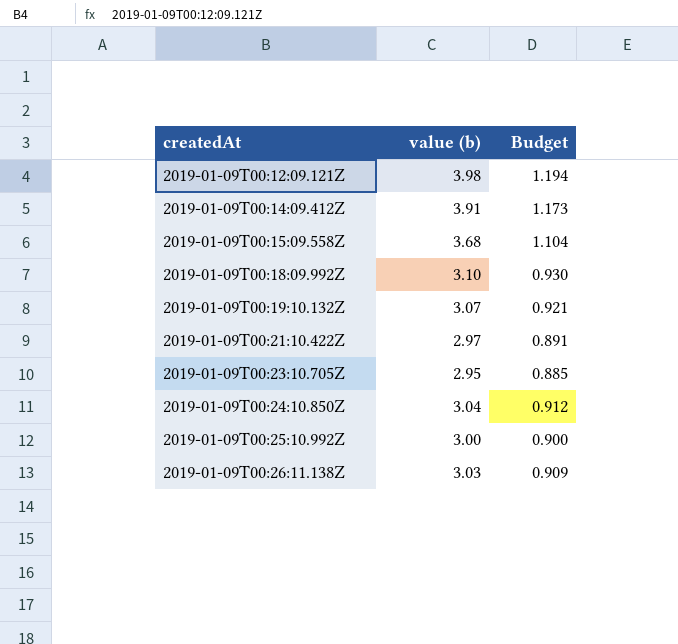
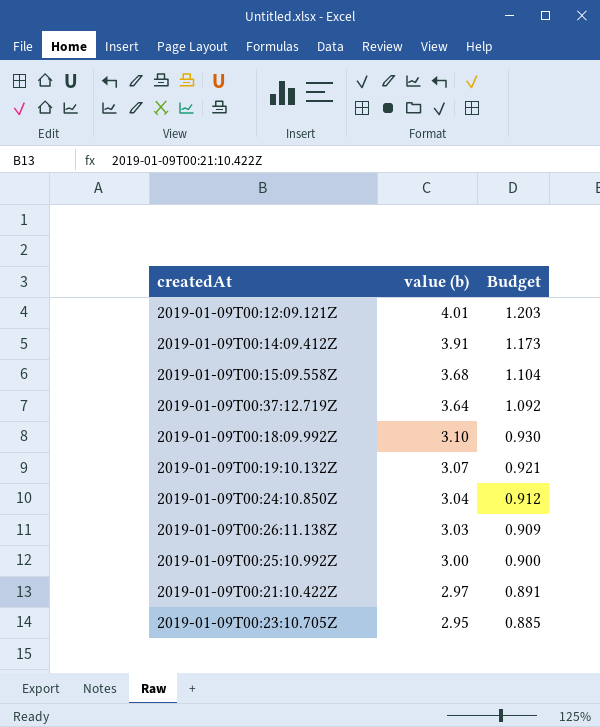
row order: createdAt ascending -> value (b) descending
2019-01-09T00:12:09.121Z | value (b): 3.98 -> 4.01
2019-01-09T00:12:09.121Z | Budget: 1.194 -> 1.203
row 2019-01-09T00:37:12.719Z: none -> 3.64 | 1.092

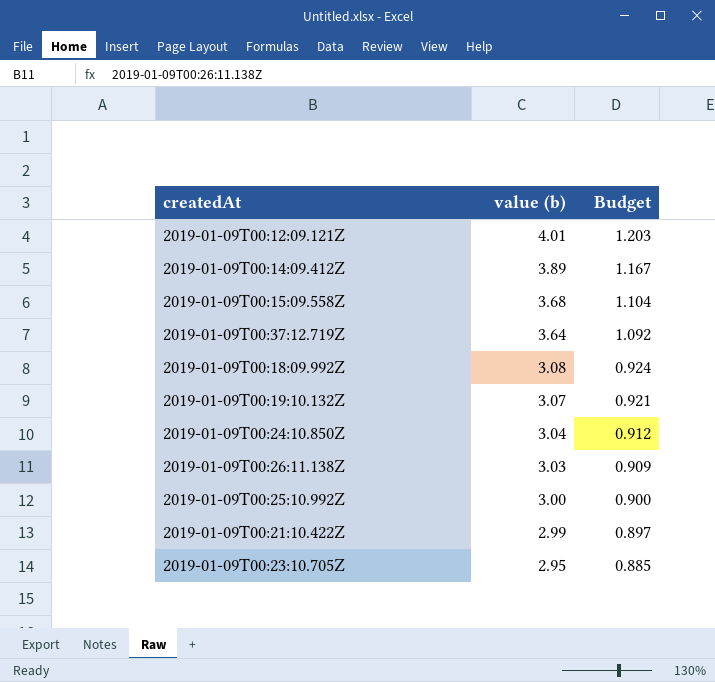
2019-01-09T00:14:09.412Z | value (b): 3.91 -> 3.89
2019-01-09T00:14:09.412Z | Budget: 1.173 -> 1.167
2019-01-09T00:18:09.992Z | value (b): 3.10 -> 3.08
2019-01-09T00:18:09.992Z | Budget: 0.930 -> 0.924
2019-01-09T00:21:10.422Z | value (b): 2.97 -> 2.99
2019-01-09T00:21:10.422Z | Budget: 0.891 -> 0.897

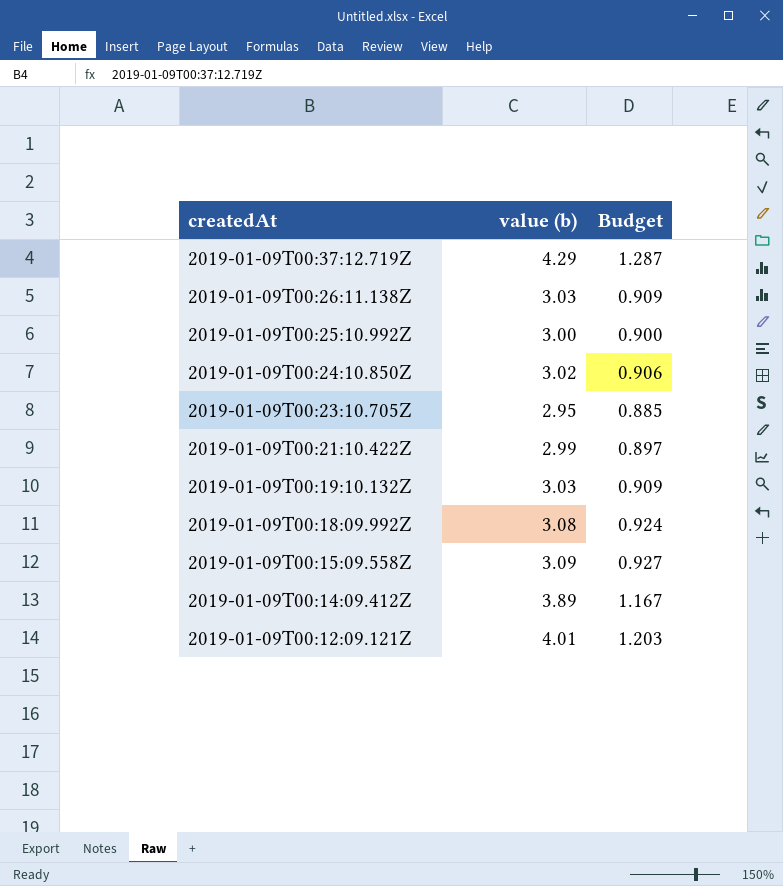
row order: value (b) descending -> createdAt descending
2019-01-09T00:37:12.719Z | value (b): 3.64 -> 4.29
2019-01-09T00:37:12.719Z | Budget: 1.092 -> 1.287
2019-01-09T00:24:10.850Z | value (b): 3.04 -> 3.02
2019-01-09T00:24:10.850Z | Budget: 0.912 -> 0.906
2019-01-09T00:19:10.132Z | value (b): 3.07 -> 3.03
2019-01-09T00:19:10.132Z | Budget: 0.921 -> 0.909
2019-01-09T00:15:09.558Z | value (b): 3.68 -> 3.09
2019-01-09T00:15:09.558Z | Budget: 1.104 -> 0.927

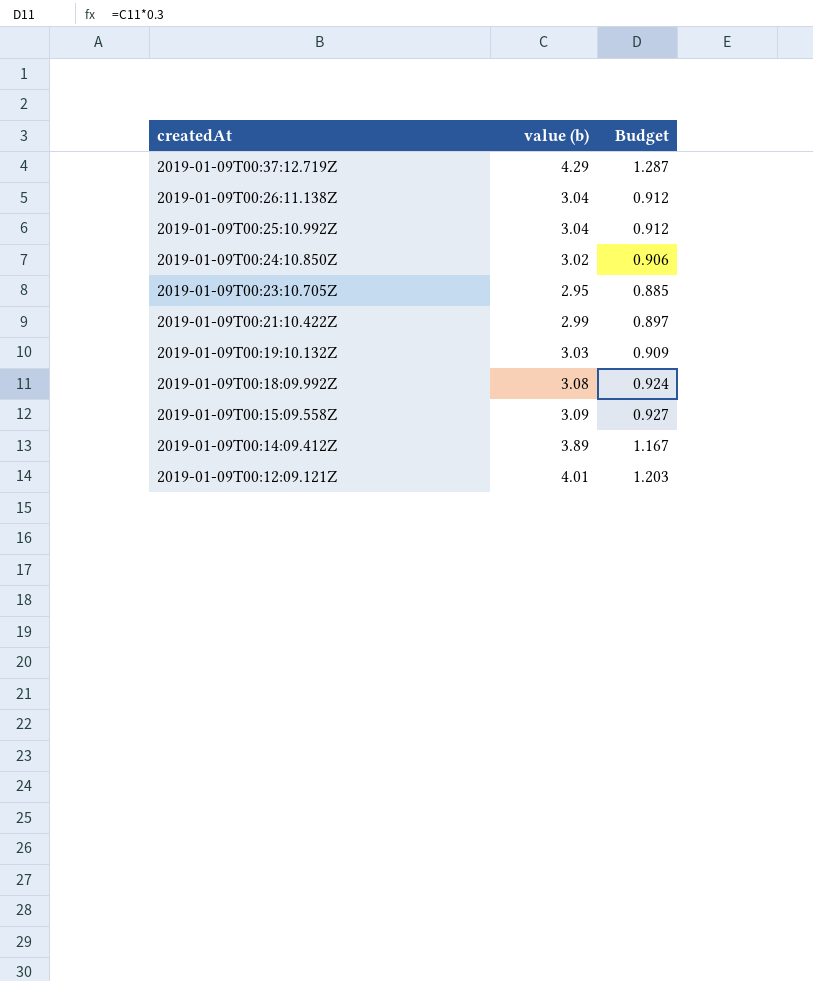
2019-01-09T00:26:11.138Z | value (b): 3.03 -> 3.04
2019-01-09T00:26:11.138Z | Budget: 0.909 -> 0.912
2019-01-09T00:25:10.992Z | value (b): 3.00 -> 3.04
2019-01-09T00:25:10.992Z | Budget: 0.900 -> 0.912

